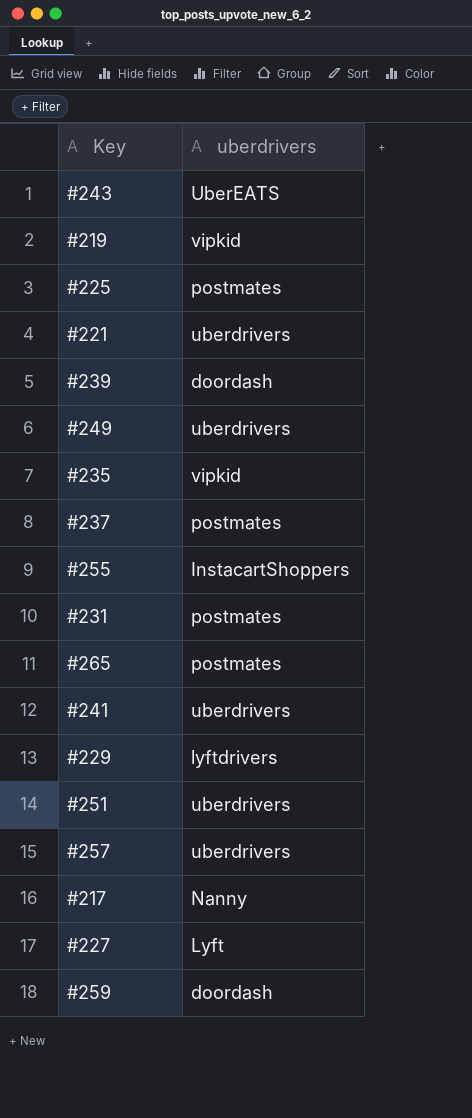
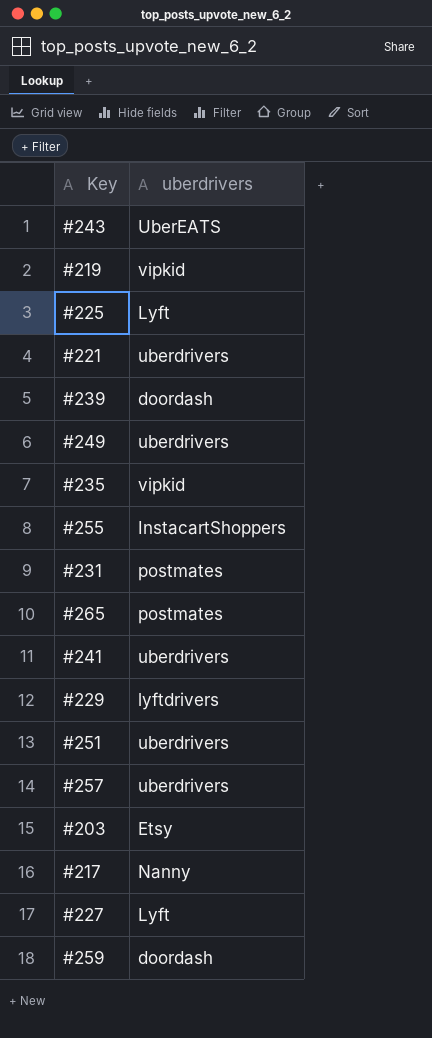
row #237: postmates -> none
#225 | uberdrivers: postmates -> Lyft
row #203: none -> Etsy

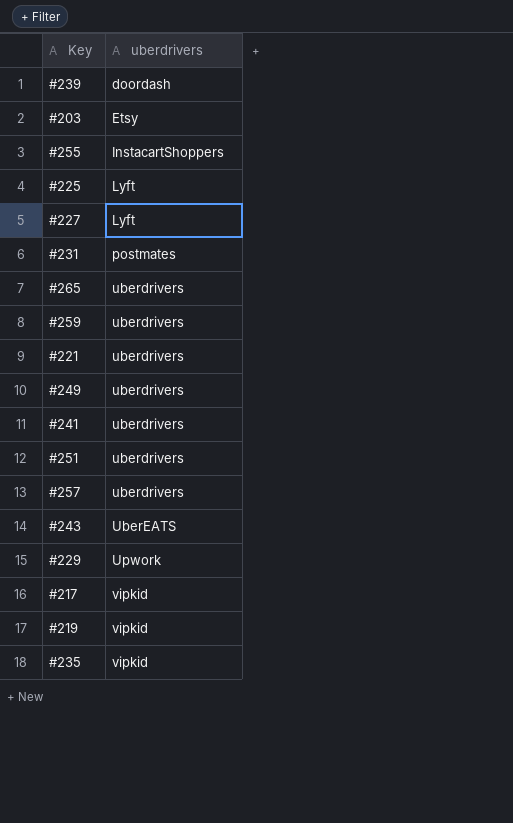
row order: none -> uberdrivers ascending
#265 | uberdrivers: postmates -> uberdrivers
#259 | uberdrivers: doordash -> uberdrivers
#229 | uberdrivers: lyftdrivers -> Upwork
#217 | uberdrivers: Nanny -> vipkid

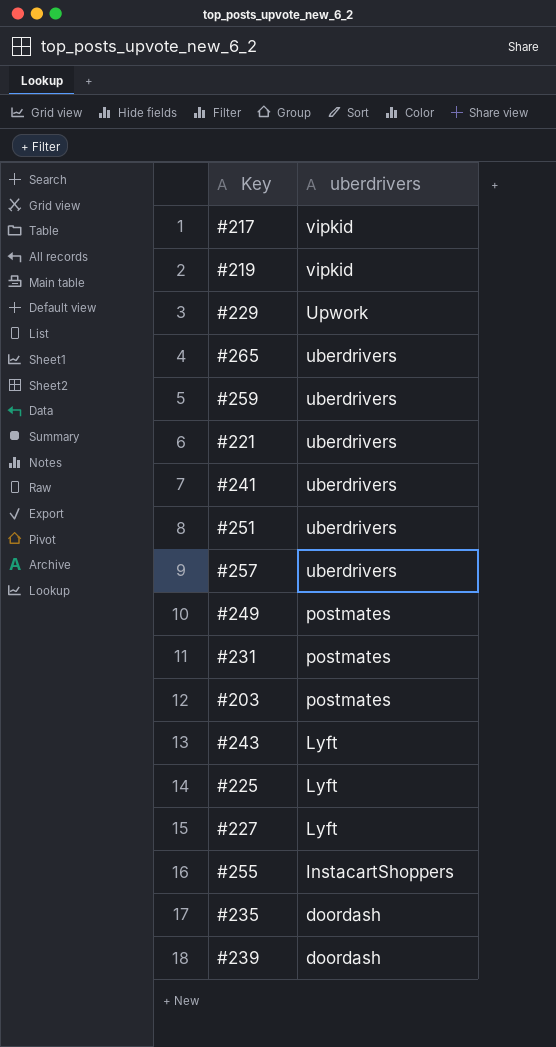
row order: uberdrivers ascending -> uberdrivers descending
#249 | uberdrivers: uberdrivers -> postmates
#203 | uberdrivers: Etsy -> postmates
#243 | uberdrivers: UberEATS -> Lyft
#235 | uberdrivers: vipkid -> doordash

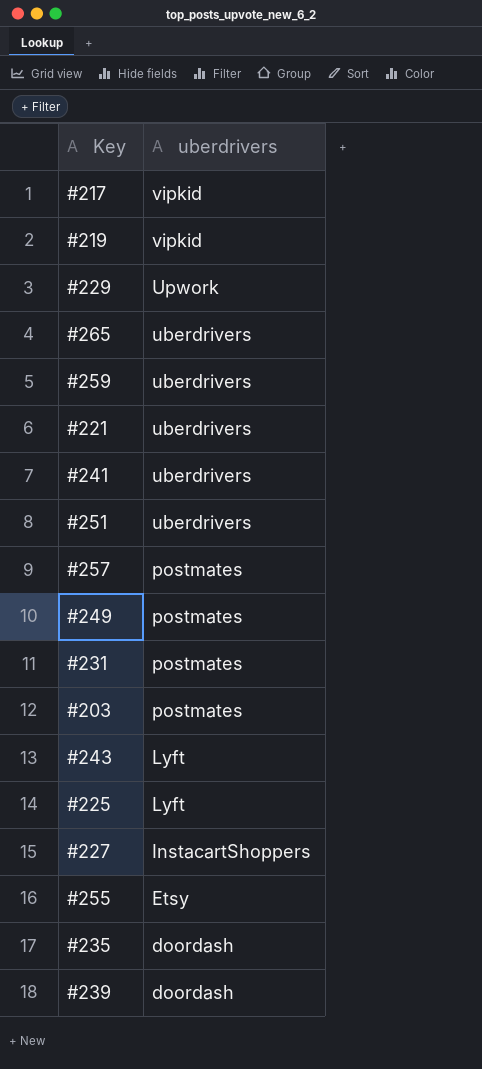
#257 | uberdrivers: uberdrivers -> postmates
#227 | uberdrivers: Lyft -> InstacartShoppers
#255 | uberdrivers: InstacartShoppers -> Etsy

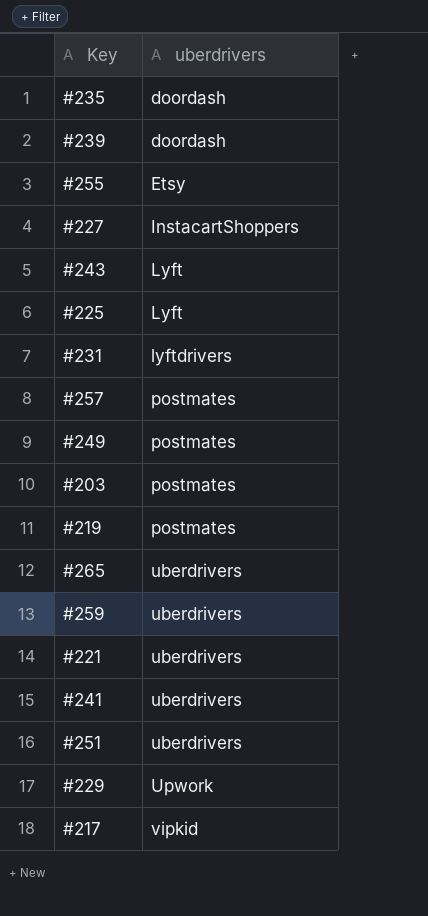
row order: uberdrivers descending -> uberdrivers ascending
#231 | uberdrivers: postmates -> lyftdrivers
#219 | uberdrivers: vipkid -> postmates

